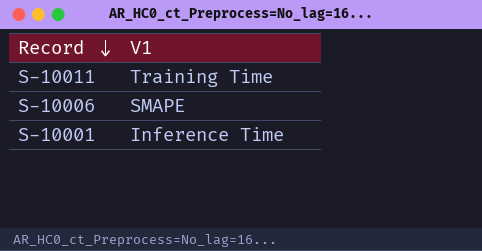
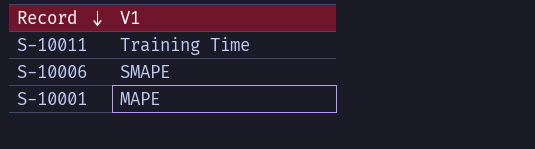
S-10001 | V1: Inference Time -> MAPE

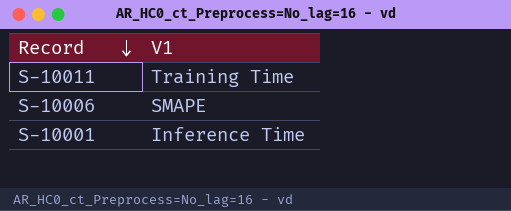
S-10001 | V1: MAPE -> Inference Time

